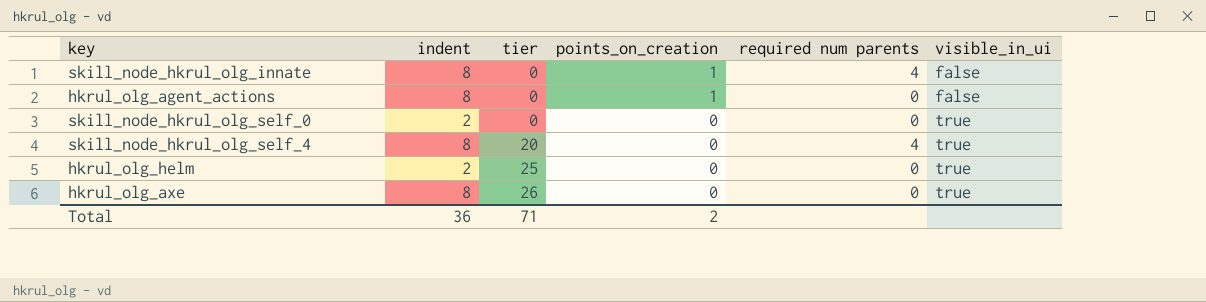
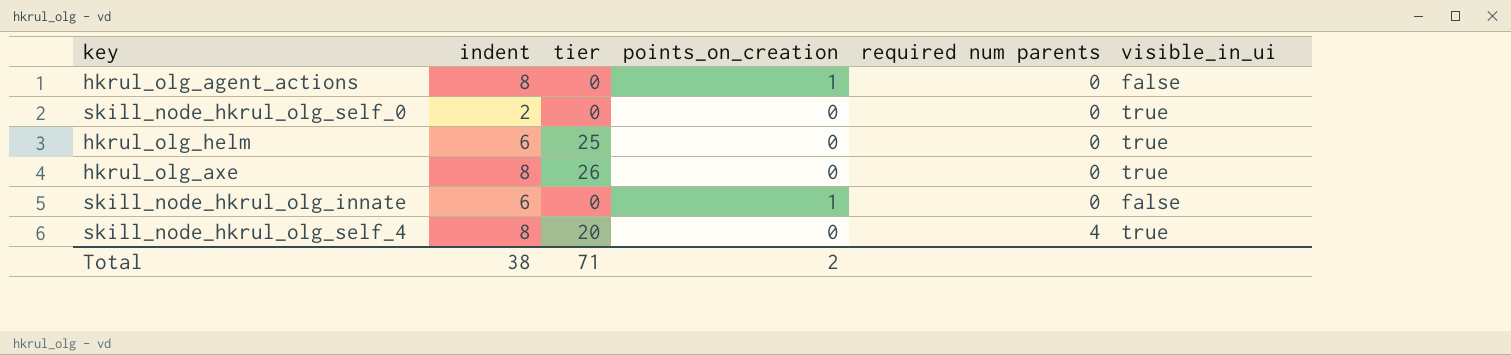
row order: tier ascending -> required num parents ascending
hkrul_olg_helm | indent: 2 -> 6
skill_node_hkrul_olg_innate | indent: 8 -> 6
skill_node_hkrul_olg_innate | required num parents: 4 -> 0
Total | indent: 36 -> 38

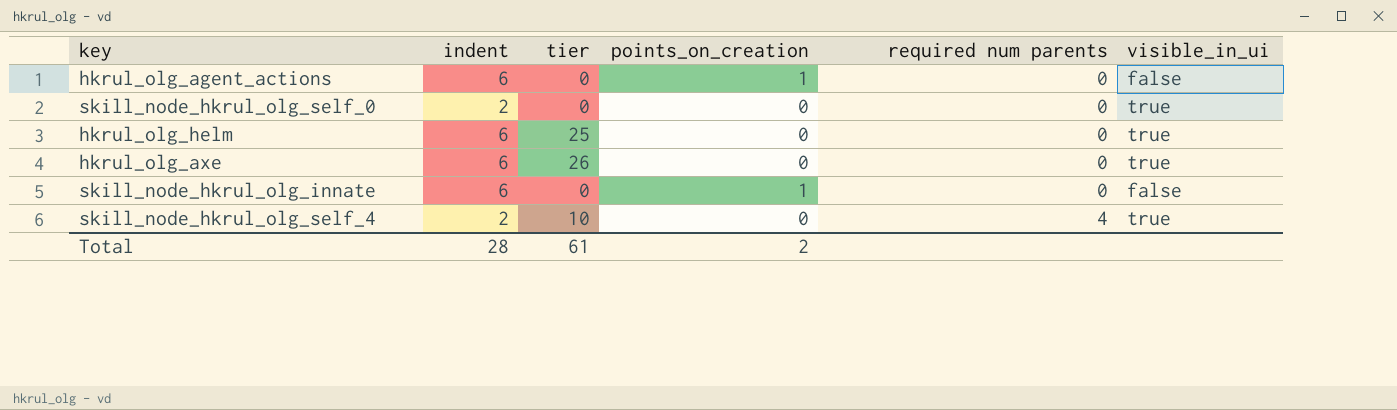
hkrul_olg_agent_actions | indent: 8 -> 6
hkrul_olg_axe | indent: 8 -> 6
skill_node_hkrul_olg_self_4 | indent: 8 -> 2
skill_node_hkrul_olg_self_4 | tier: 20 -> 10
Total | indent: 38 -> 28
Total | tier: 71 -> 61

